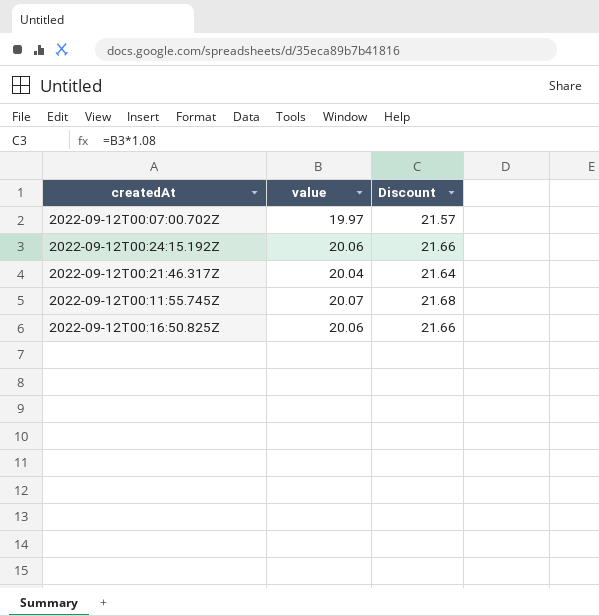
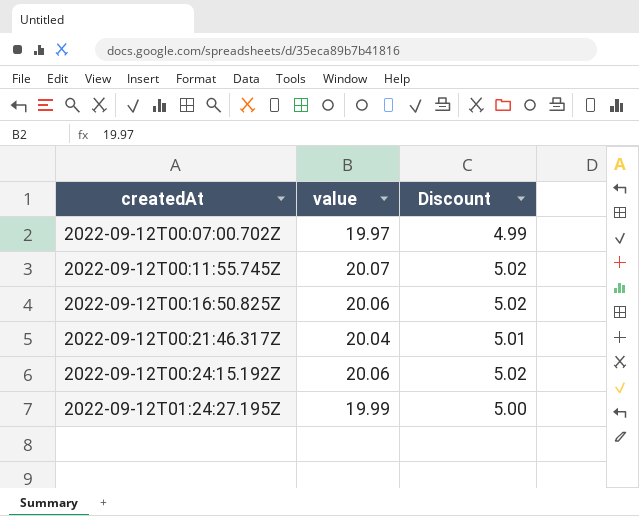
row order: none -> createdAt ascending
column Discount | formula: [value] * 1.08 -> [value] * 0.25
row 2022-09-12T01:24:27.195Z: none -> 19.99 | 5.00

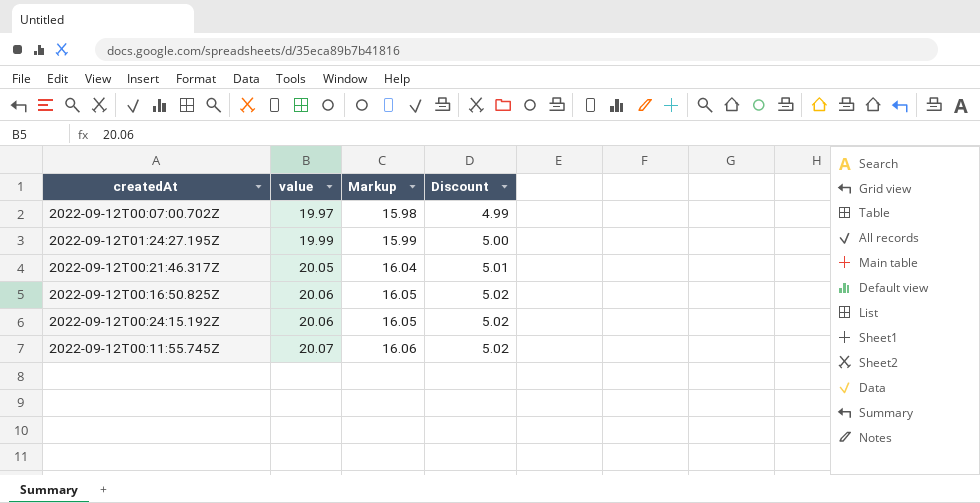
row order: createdAt ascending -> value ascending
column Markup | formula: none -> [value] * 0.8
2022-09-12T00:21:46.317Z | value: 20.04 -> 20.05

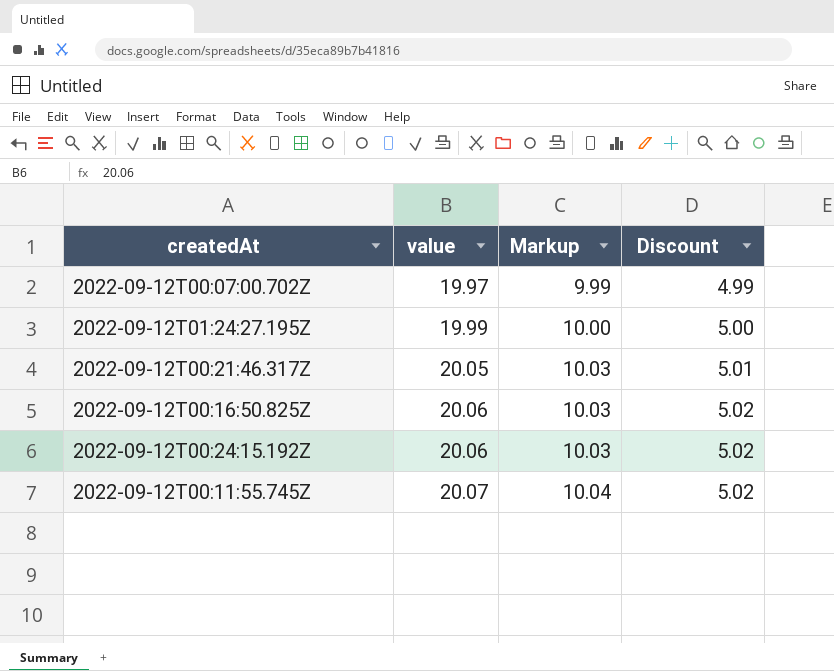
column Markup | formula: [value] * 0.8 -> [value] * 0.5

